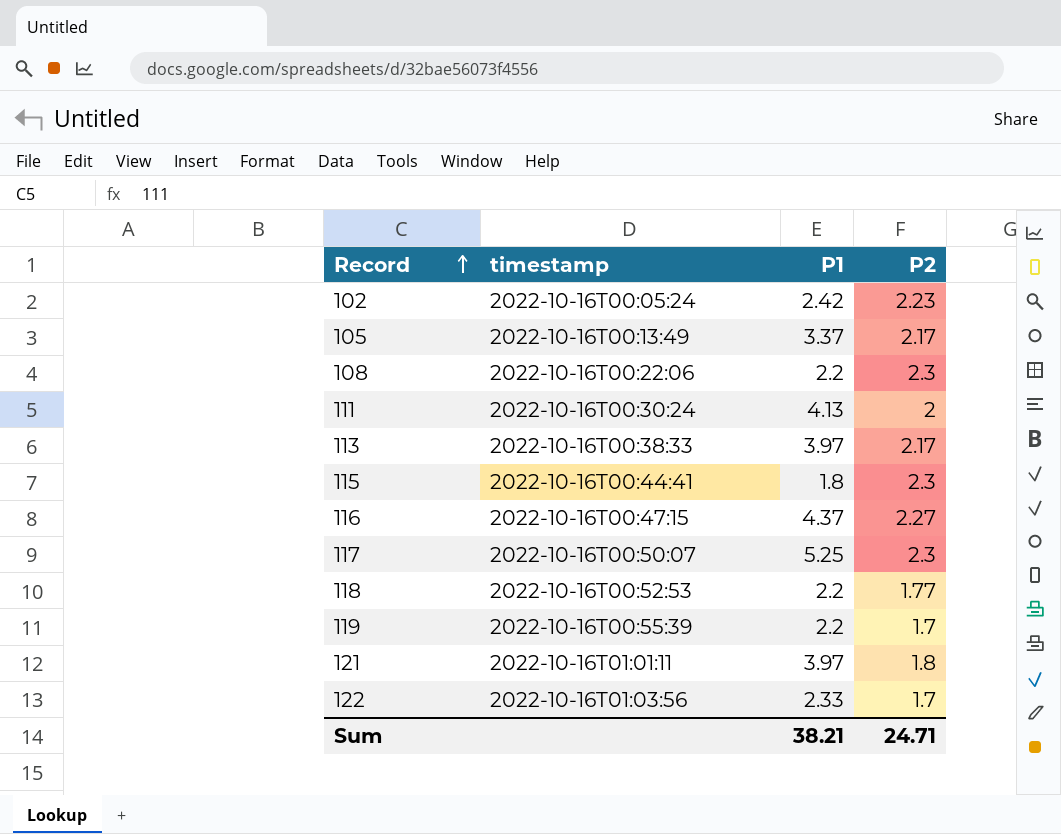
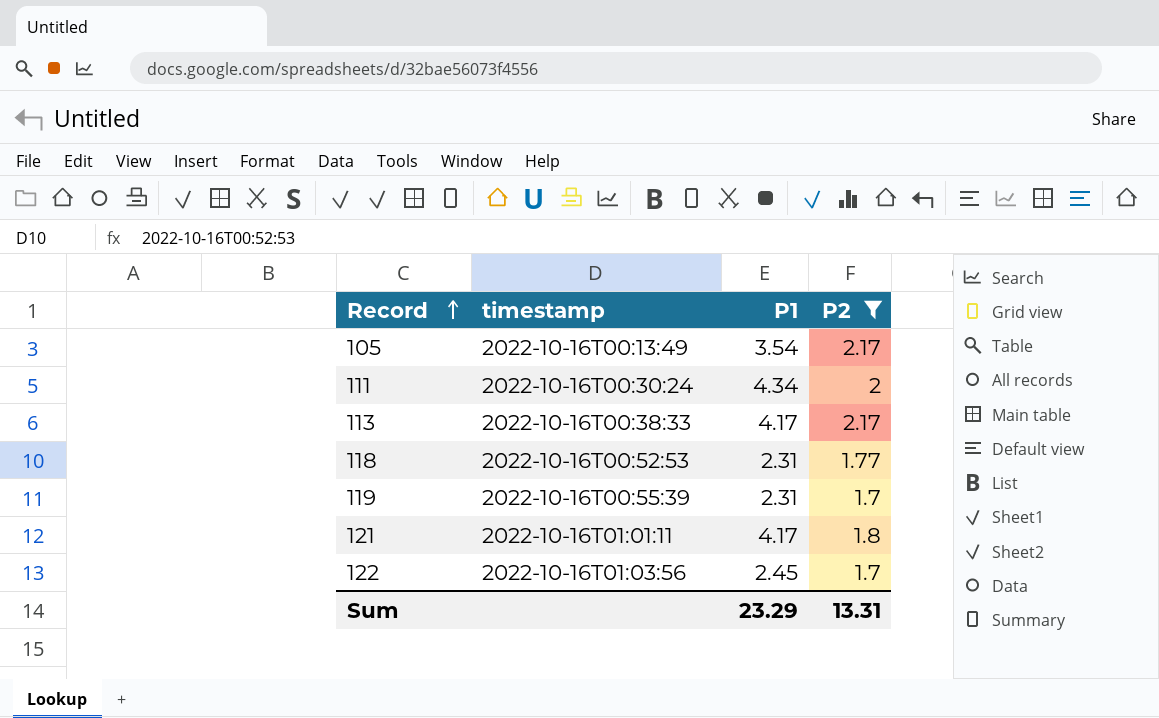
filter: none -> P2 <= 2.17
105 | P1: 3.37 -> 3.54
111 | P1: 4.13 -> 4.34
113 | P1: 3.97 -> 4.17
118 | P1: 2.2 -> 2.31
119 | P1: 2.2 -> 2.31
121 | P1: 3.97 -> 4.17
122 | P1: 2.33 -> 2.45
Sum | P1: 38.21 -> 23.29
Sum | P2: 24.71 -> 13.31

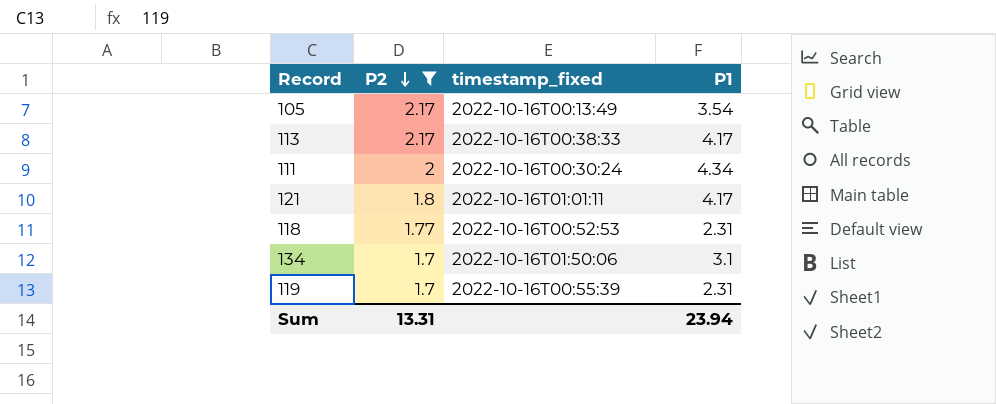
row order: Record ascending -> P2 descending
column P2 | position: 4 -> 2
column name: timestamp -> timestamp_fixed
row 122: 2022-10-16T01:03:56 | 2.45 | 1.7 -> none
row 134: none -> 1.7 | 2022-10-16T01:50:06 | 3.1
Sum | P1: 23.29 -> 23.94

